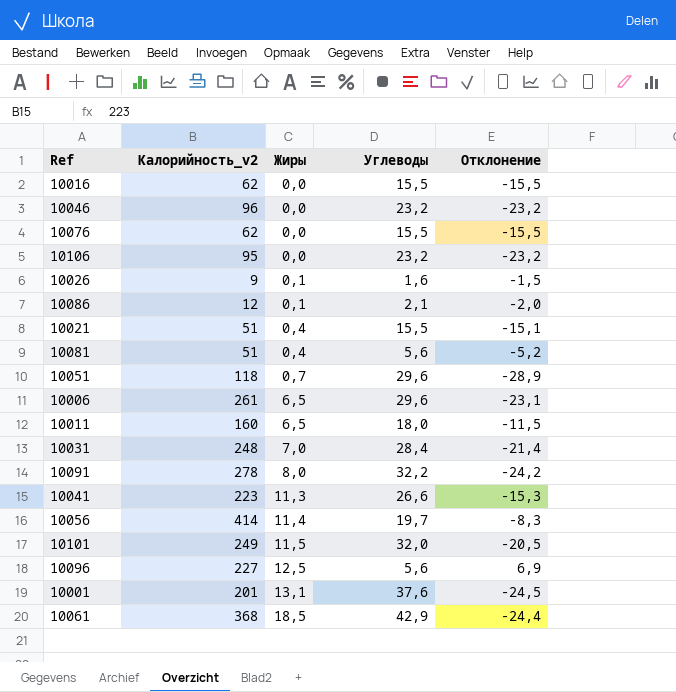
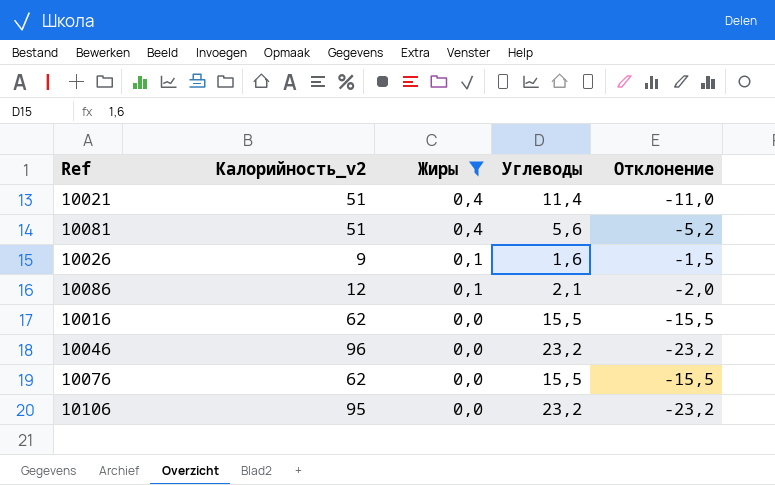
filter: none -> Жиры <= 0,4
row order: Жиры ascending -> Жиры descending
10021 | Углеводы: 15,5 -> 11,4
10021 | Отклонение: -15,1 -> -11,0

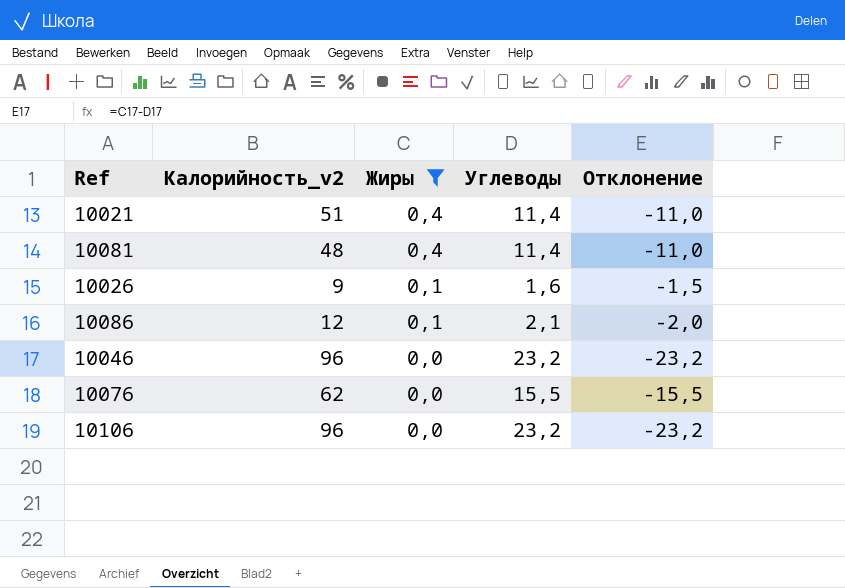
row 10016: 62 | 0,0 | 15,5 | -15,5 -> none
10081 | Калорийность_v2: 51 -> 48
10081 | Углеводы: 5,6 -> 11,4
10081 | Отклонение: -5,2 -> -11,0
10106 | Калорийность_v2: 95 -> 96

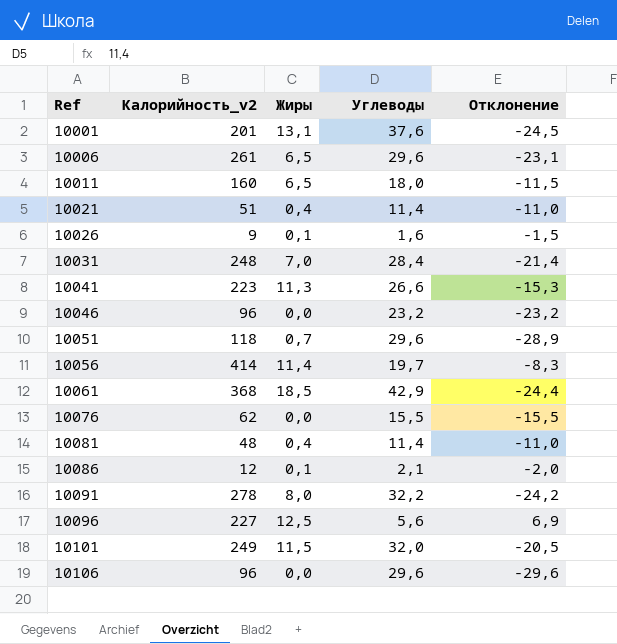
filter: Жиры <= 0,4 -> none
row order: Жиры descending -> Ref ascending
10106 | Углеводы: 23,2 -> 29,6
10106 | Отклонение: -23,2 -> -29,6

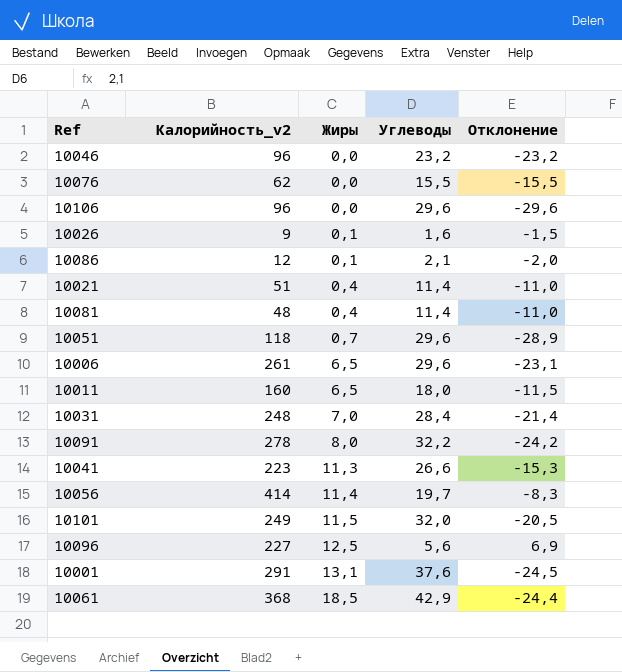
row order: Ref ascending -> Жиры ascending
10001 | Калорийность_v2: 201 -> 291

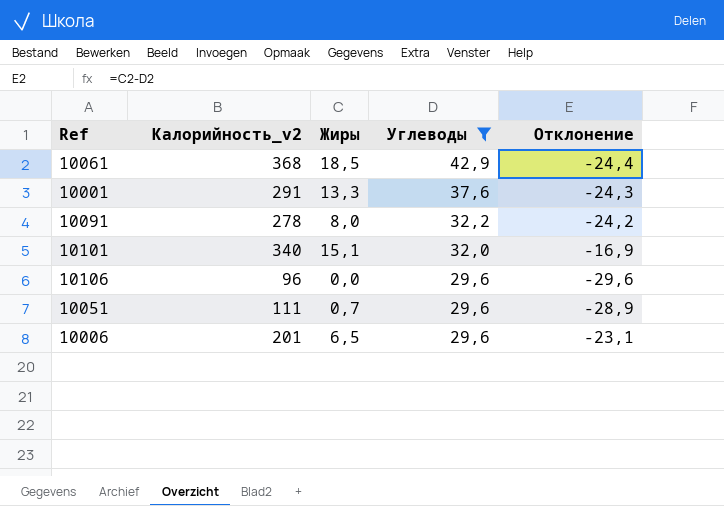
filter: none -> Углеводы >= 29,6
row order: Жиры ascending -> Углеводы descending
10001 | Жиры: 13,1 -> 13,3
10001 | Отклонение: -24,5 -> -24,3
10101 | Калорийность_v2: 249 -> 340
10101 | Жиры: 11,5 -> 15,1
10101 | Отклонение: -20,5 -> -16,9
10051 | Калорийность_v2: 118 -> 111
10006 | Калорийность_v2: 261 -> 201

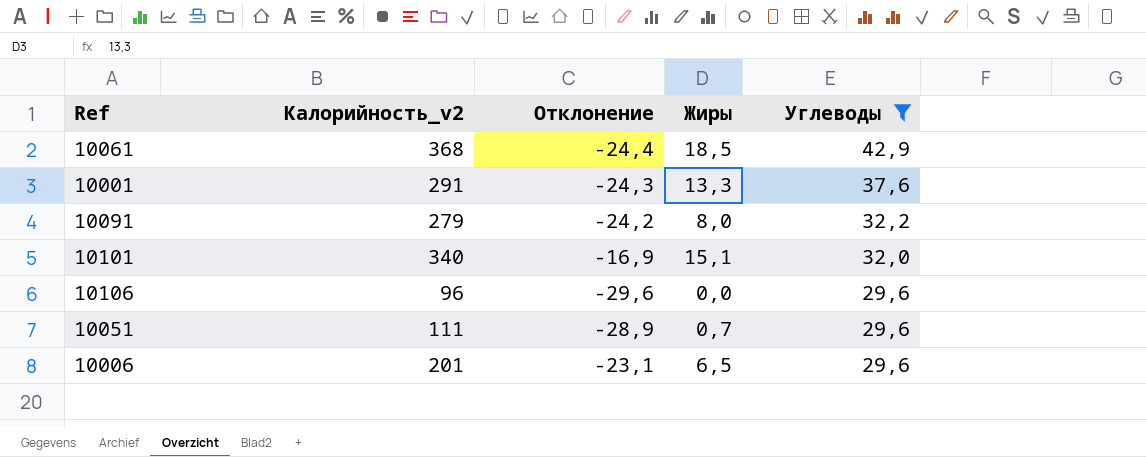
column Отклонение | position: 5 -> 3
10091 | Калорийность_v2: 278 -> 279

